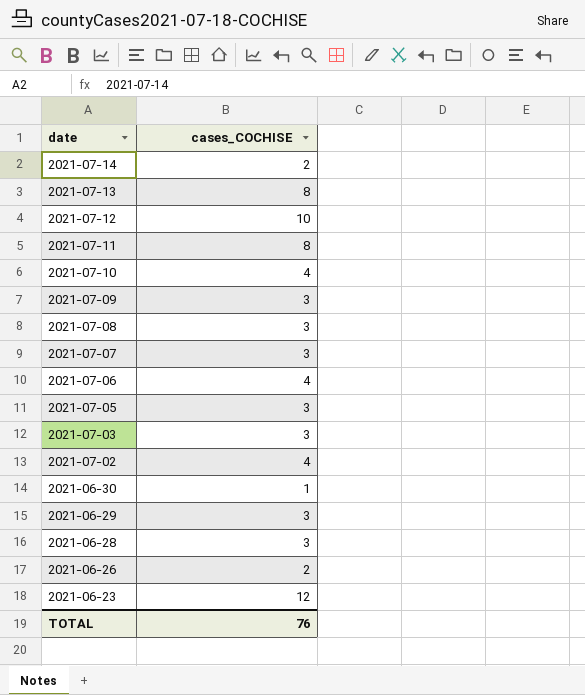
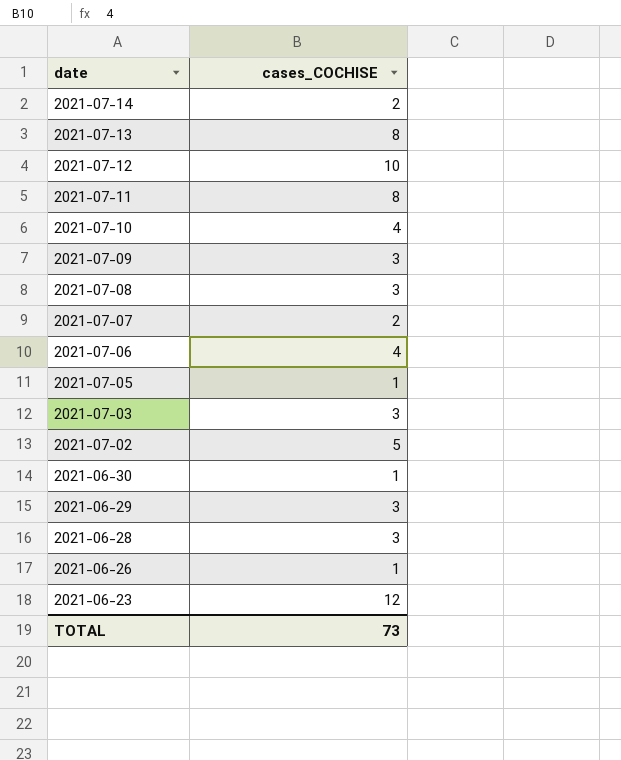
2021-07-07 | cases_COCHISE: 3 -> 2
2021-07-05 | cases_COCHISE: 3 -> 1
2021-07-02 | cases_COCHISE: 4 -> 5
2021-06-26 | cases_COCHISE: 2 -> 1
TOTAL | cases_COCHISE: 76 -> 73

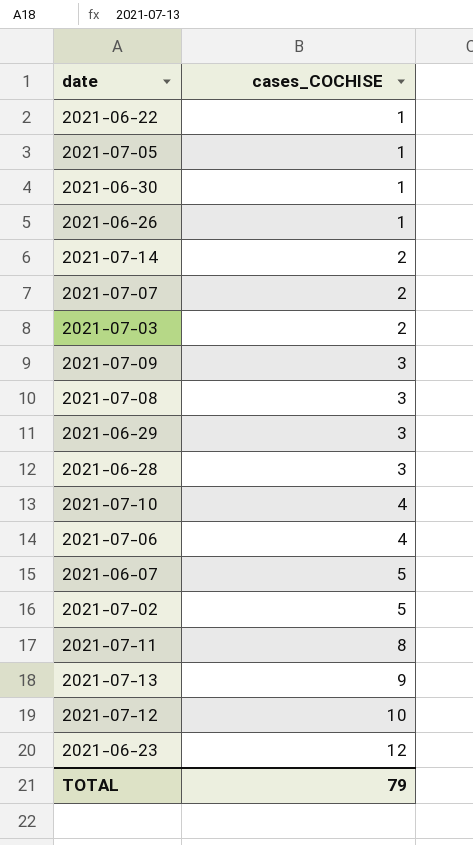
row order: date descending -> cases_COCHISE ascending
row 2021-06-22: none -> 1
2021-07-03 | cases_COCHISE: 3 -> 2
row 2021-06-07: none -> 5
2021-07-13 | cases_COCHISE: 8 -> 9
TOTAL | cases_COCHISE: 73 -> 79

